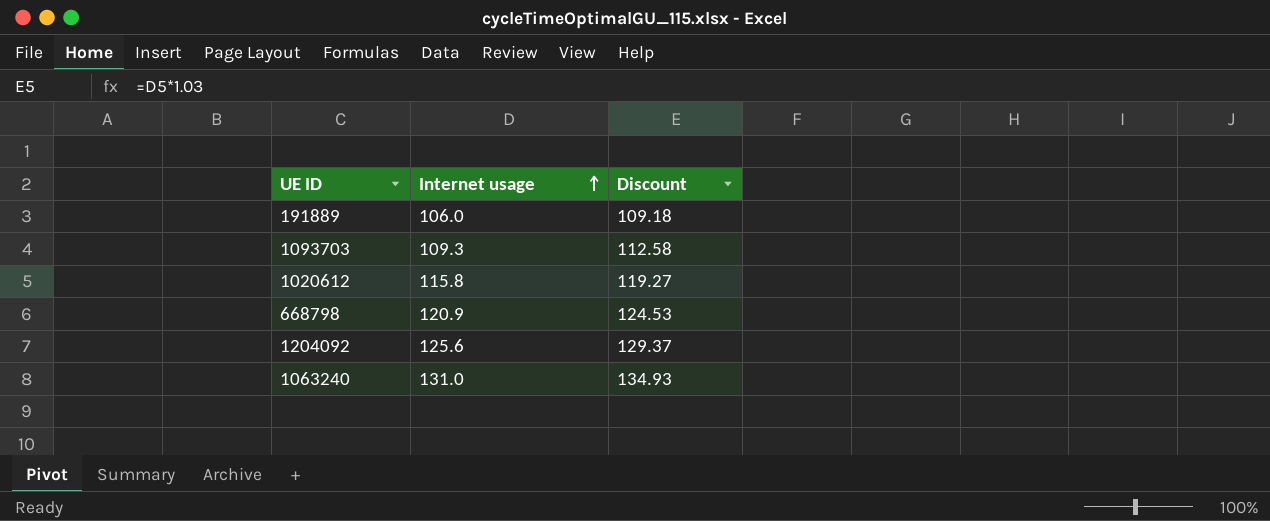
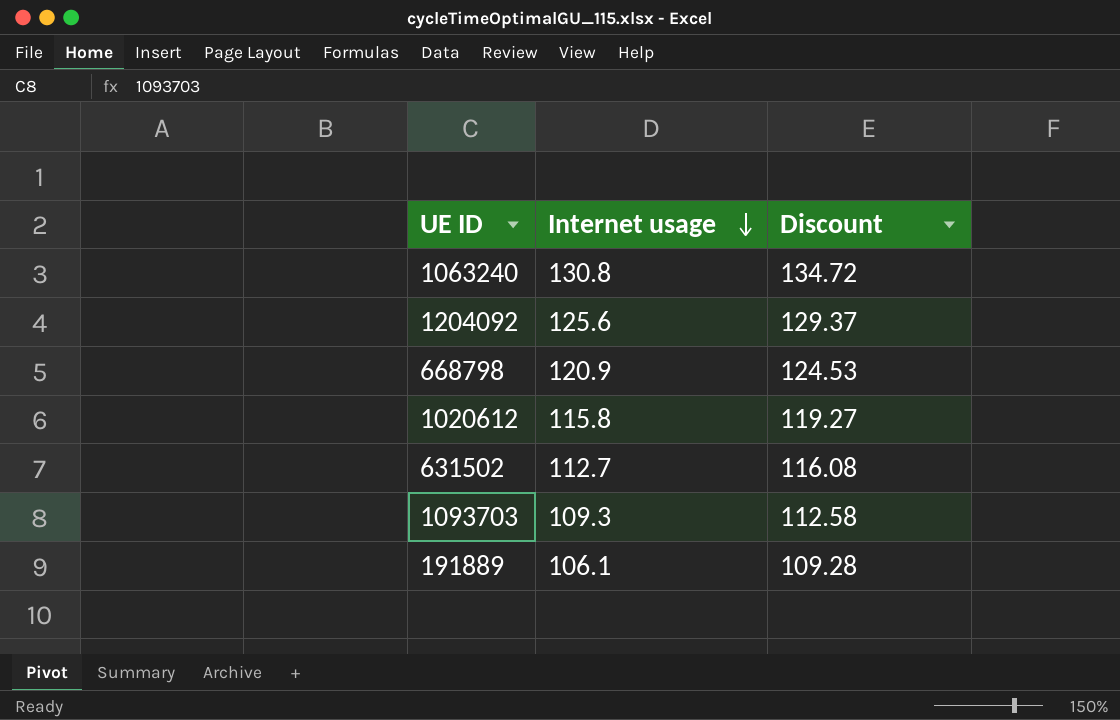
row order: Internet usage ascending -> Internet usage descending
1063240 | Internet usage: 131.0 -> 130.8
1063240 | Discount: 134.93 -> 134.72
row 631502: none -> 112.7 | 116.08
191889 | Internet usage: 106.0 -> 106.1
191889 | Discount: 109.18 -> 109.28

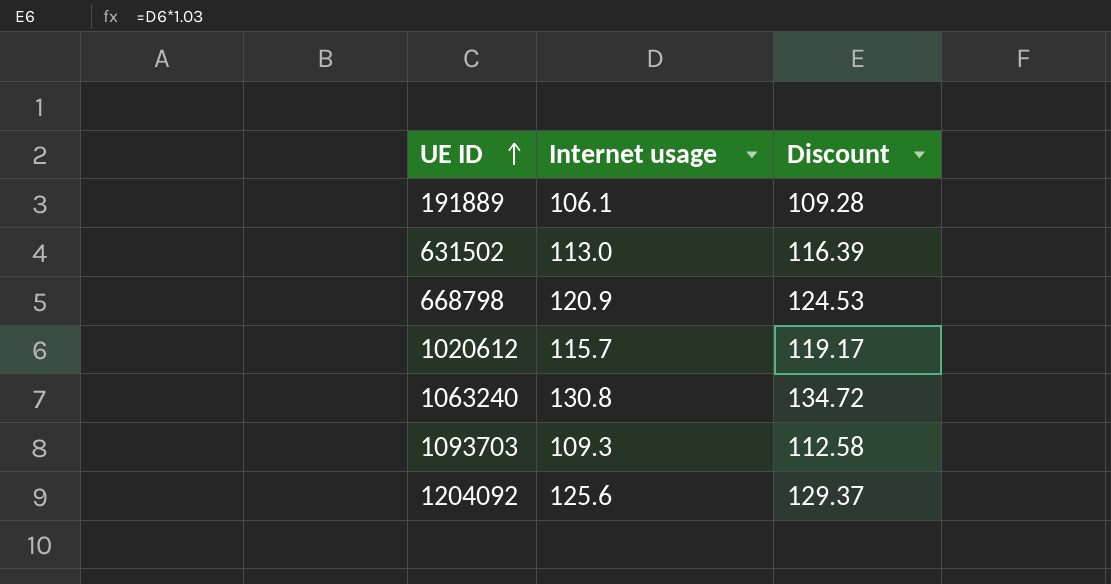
row order: Internet usage descending -> UE ID ascending
631502 | Internet usage: 112.7 -> 113.0
631502 | Discount: 116.08 -> 116.39
1020612 | Internet usage: 115.8 -> 115.7
1020612 | Discount: 119.27 -> 119.17

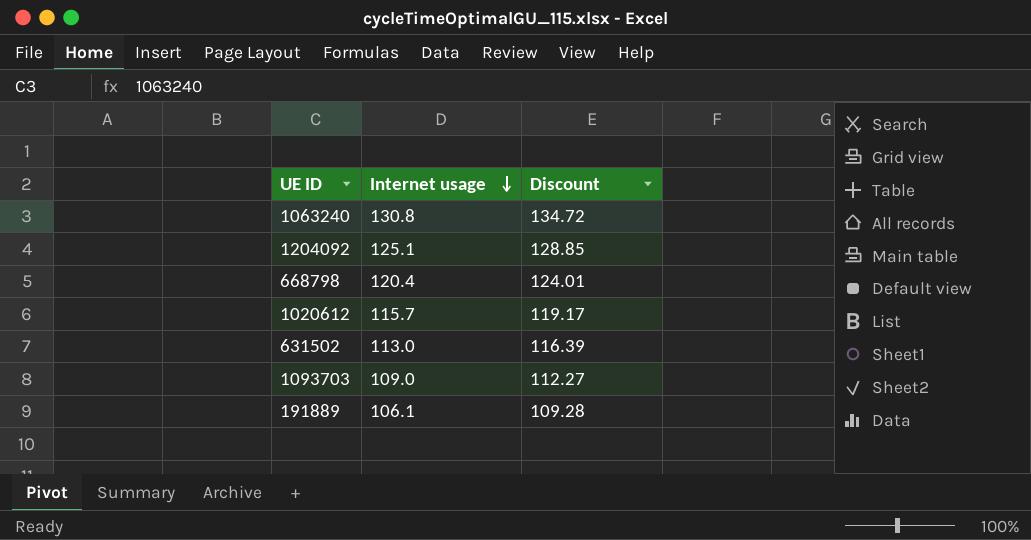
row order: UE ID ascending -> Internet usage descending
1204092 | Internet usage: 125.6 -> 125.1
1204092 | Discount: 129.37 -> 128.85
668798 | Internet usage: 120.9 -> 120.4
668798 | Discount: 124.53 -> 124.01
1093703 | Internet usage: 109.3 -> 109.0
1093703 | Discount: 112.58 -> 112.27

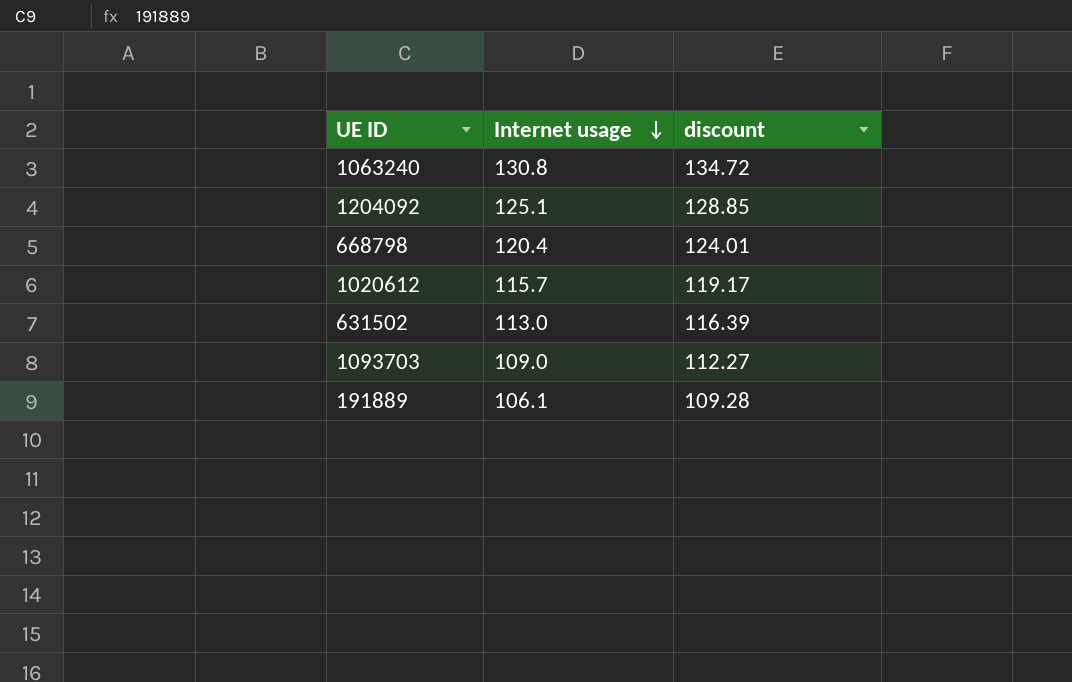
column name: Discount -> discount

